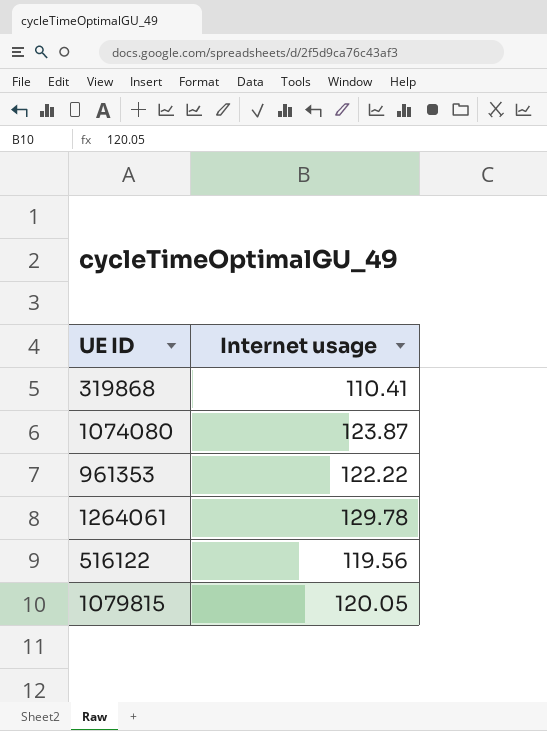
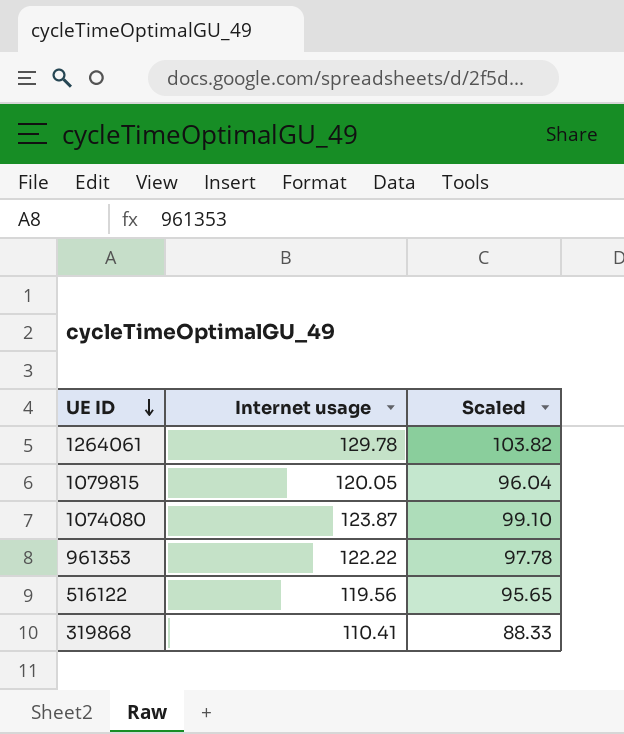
row order: none -> UE ID descending
column Scaled | formula: none -> [Internet usage] * 0.8

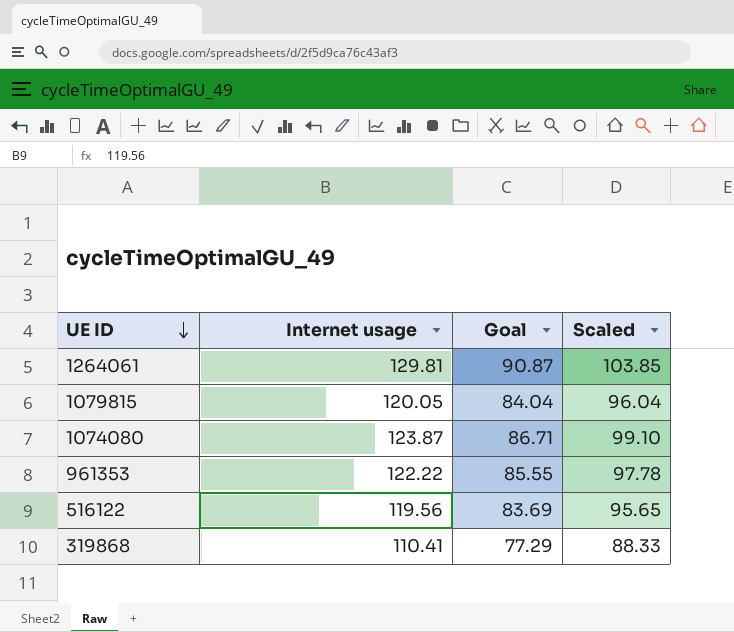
column Goal | formula: none -> [Internet usage] * 0.7
1264061 | Internet usage: 129.78 -> 129.81
1264061 | Scaled: 103.82 -> 103.85

